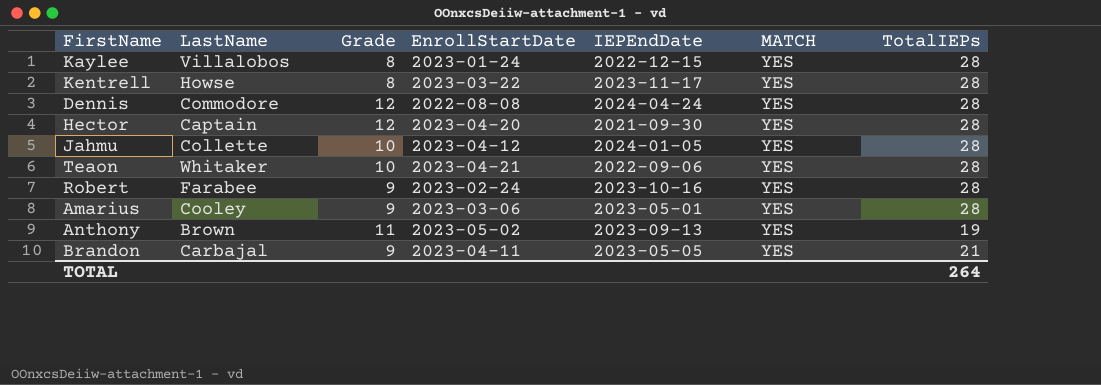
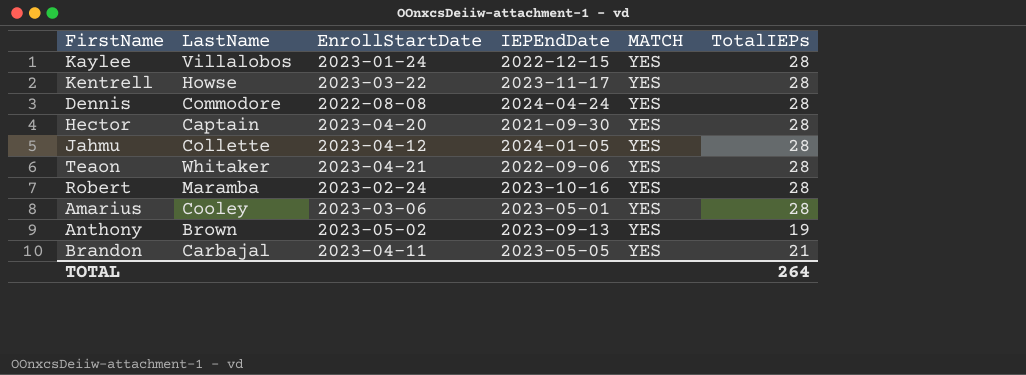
column Grade | position: 3 -> none
Robert | LastName: Farabee -> Maramba

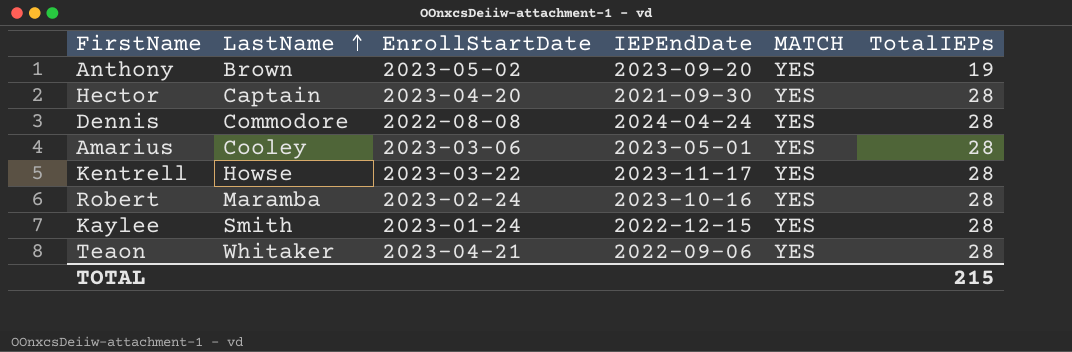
row order: none -> LastName ascending
row Jahmu: Collette | 2023-04-12 | 2024-01-05 | YES | 28 -> none
row Brandon: Carbajal | 2023-04-11 | 2023-05-05 | YES | 21 -> none
Anthony | IEPEndDate: 2023-09-13 -> 2023-09-20
Kaylee | LastName: Villalobos -> Smith
TOTAL | TotalIEPs: 264 -> 215

